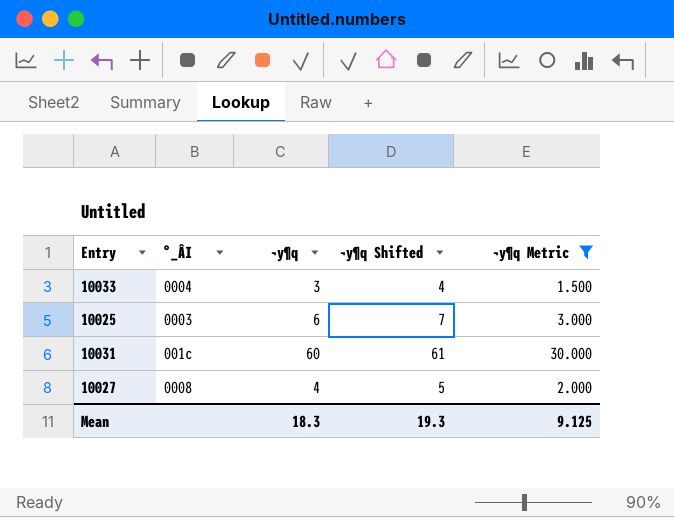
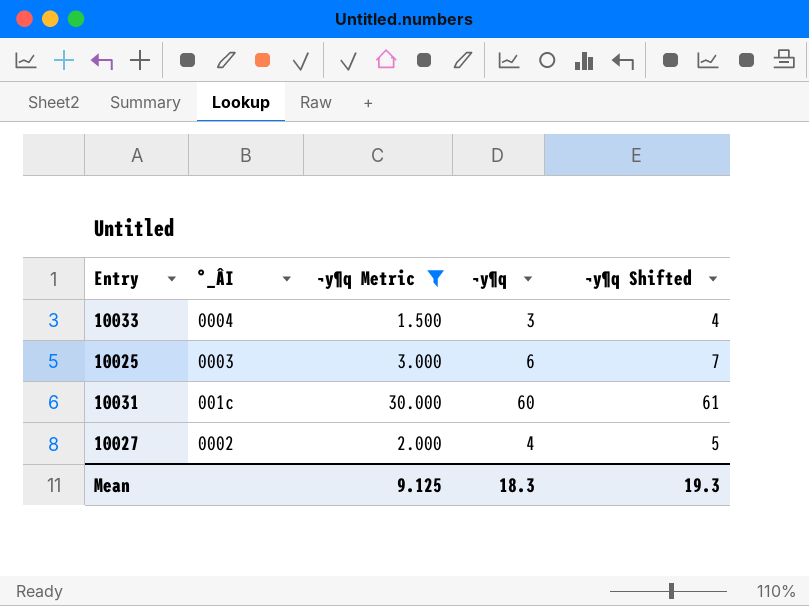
column ¬y¶q Metric | position: 5 -> 3
10027 | °_ÂI: 0008 -> 0002

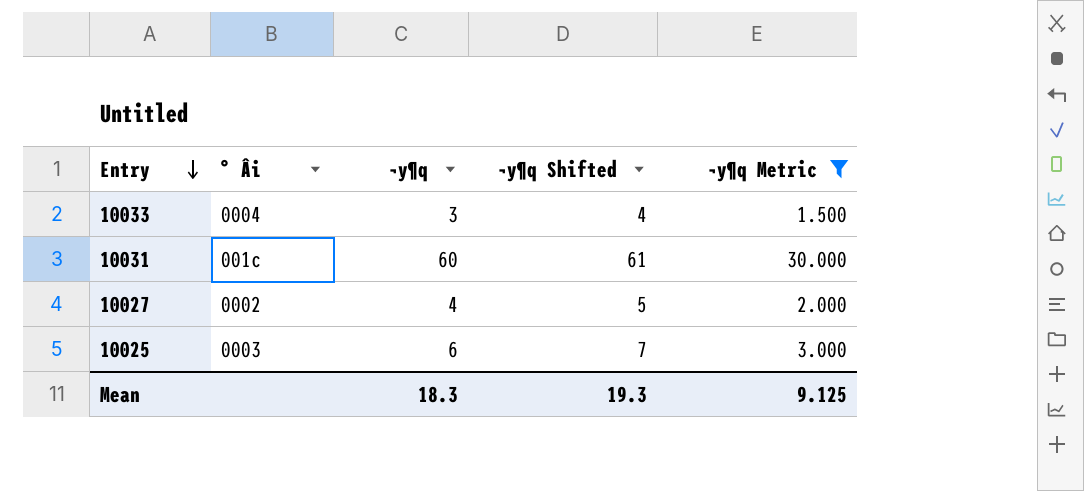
row order: none -> Entry descending
column name: °_ÂI -> ° Âi
column ¬y¶q Metric | position: 3 -> 5

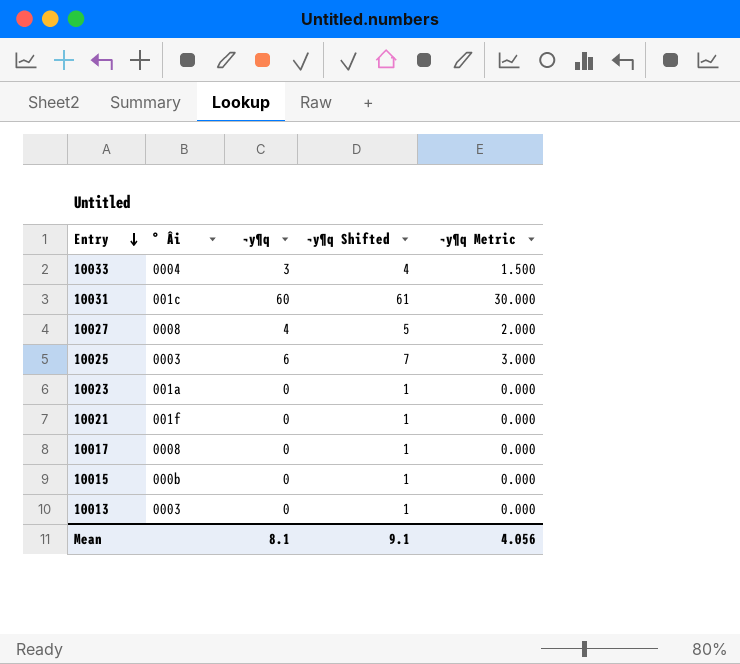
filter: ¬y¶q Metric != 0.000 -> none
10027 | ° Âi: 0002 -> 0008
Mean | ¬y¶q: 18.3 -> 8.1
Mean | ¬y¶q Shifted: 19.3 -> 9.1
Mean | ¬y¶q Metric: 9.125 -> 4.056

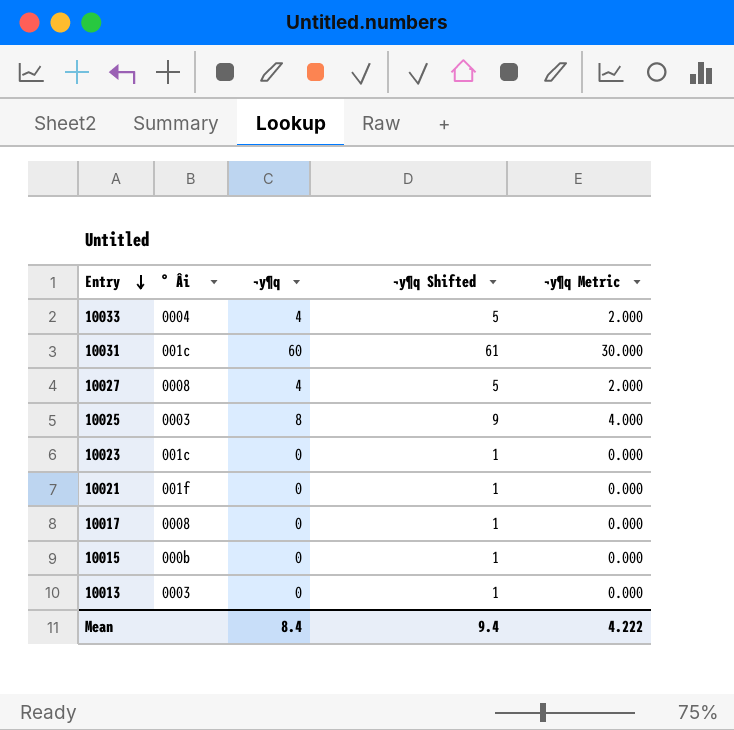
10033 | ¬y¶q: 3 -> 4
10033 | ¬y¶q Shifted: 4 -> 5
10033 | ¬y¶q Metric: 1.500 -> 2.000
10025 | ¬y¶q: 6 -> 8
10025 | ¬y¶q Shifted: 7 -> 9
10025 | ¬y¶q Metric: 3.000 -> 4.000
10023 | ° Âi: 001a -> 001c
Mean | ¬y¶q: 8.1 -> 8.4
Mean | ¬y¶q Shifted: 9.1 -> 9.4
Mean | ¬y¶q Metric: 4.056 -> 4.222

